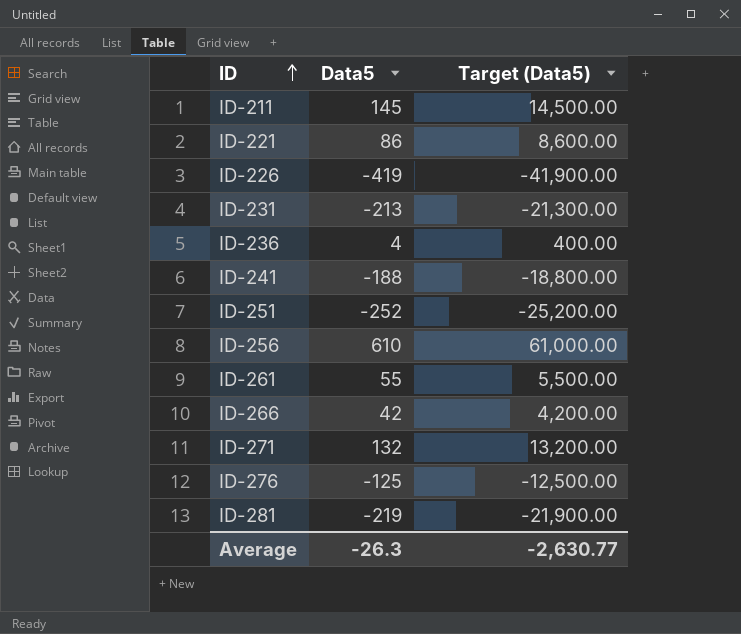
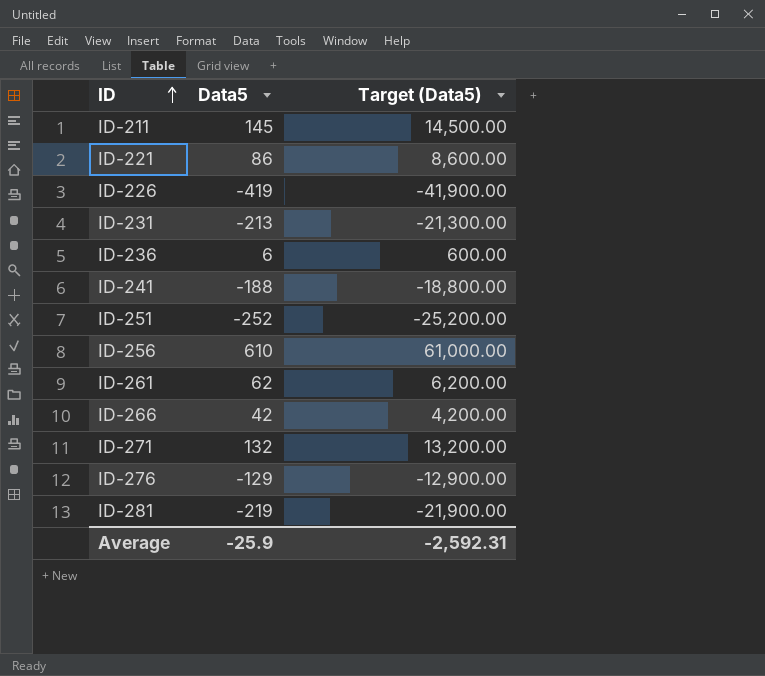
ID-236 | Data5: 4 -> 6
ID-236 | Target (Data5): 400.00 -> 600.00
ID-261 | Data5: 55 -> 62
ID-261 | Target (Data5): 5,500.00 -> 6,200.00
ID-276 | Data5: -125 -> -129
ID-276 | Target (Data5): -12,500.00 -> -12,900.00
Average | Data5: -26.3 -> -25.9
Average | Target (Data5): -2,630.77 -> -2,592.31

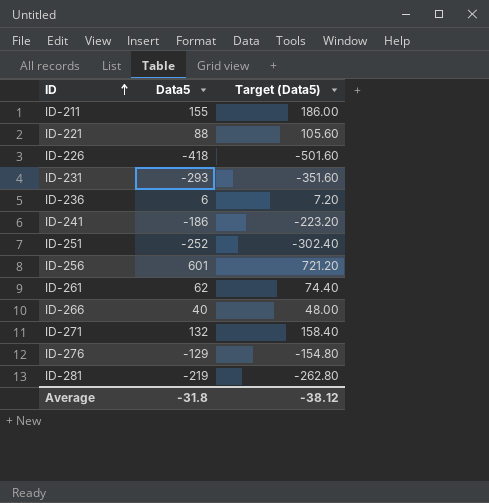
column Target (Data5) | formula: [Data5] * 100 -> [Data5] * 1.2
ID-211 | Data5: 145 -> 155
ID-221 | Data5: 86 -> 88
ID-226 | Data5: -419 -> -418
ID-231 | Data5: -213 -> -293
ID-241 | Data5: -188 -> -186
ID-256 | Data5: 610 -> 601
ID-266 | Data5: 42 -> 40
Average | Data5: -25.9 -> -31.8
Average | Target (Data5): -2,592.31 -> -38.12

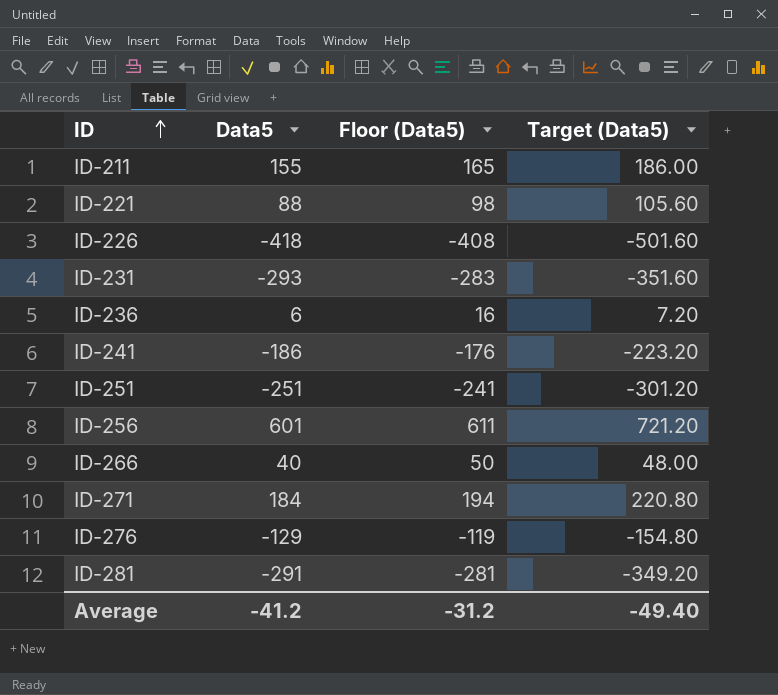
column Floor (Data5) | formula: none -> [Data5] + 10
row ID-261: 62 | 74.40 -> none
ID-251 | Data5: -252 -> -251
ID-251 | Target (Data5): -302.40 -> -301.20
ID-271 | Data5: 132 -> 184
ID-271 | Target (Data5): 158.40 -> 220.80
ID-281 | Data5: -219 -> -291
ID-281 | Target (Data5): -262.80 -> -349.20
Average | Data5: -31.8 -> -41.2
Average | Target (Data5): -38.12 -> -49.40

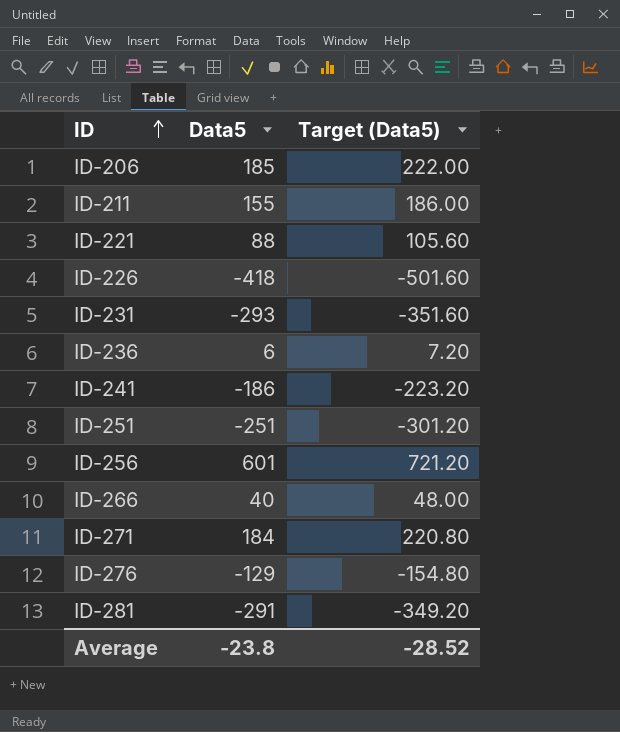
column Floor (Data5) | formula: [Data5] + 10 -> none
row ID-206: none -> 185 | 222.00
Average | Data5: -41.2 -> -23.8
Average | Target (Data5): -49.40 -> -28.52

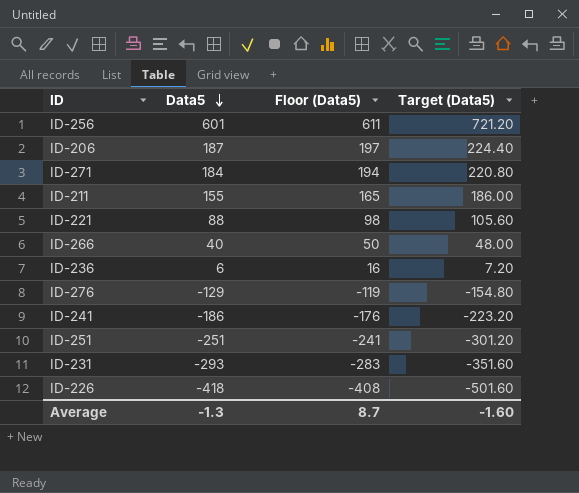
row order: ID ascending -> Data5 descending
column Floor (Data5) | formula: none -> [Data5] + 10
row ID-281: -291 | -349.20 -> none
ID-206 | Data5: 185 -> 187
ID-206 | Target (Data5): 222.00 -> 224.40
Average | Data5: -23.8 -> -1.3
Average | Target (Data5): -28.52 -> -1.60

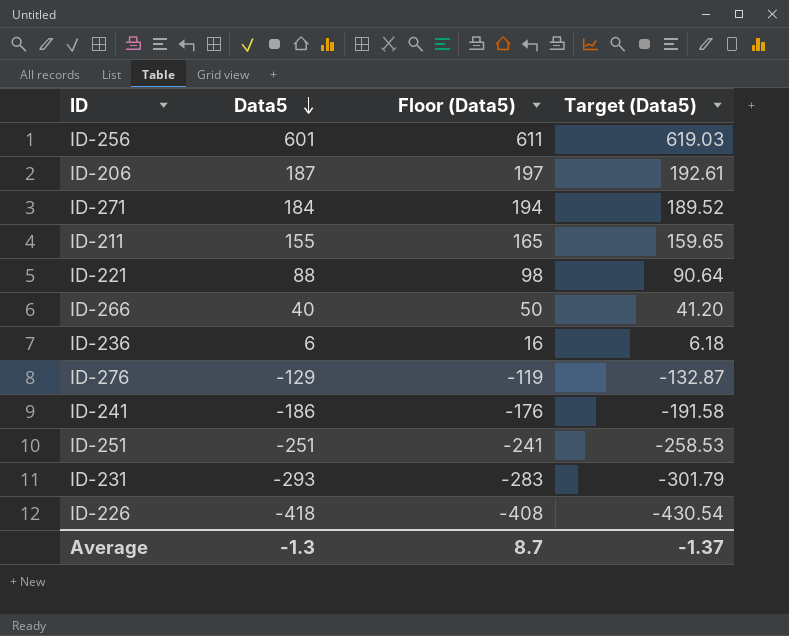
column Target (Data5) | formula: [Data5] * 1.2 -> [Data5] * 1.03
Average | Target (Data5): -1.60 -> -1.37

